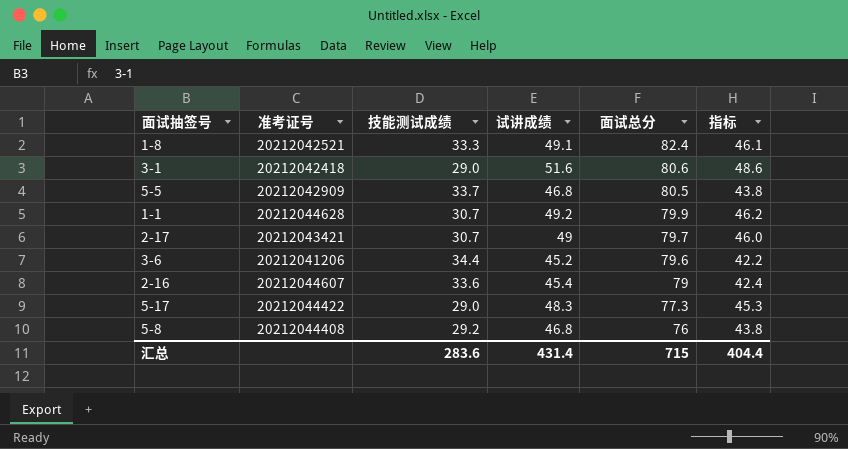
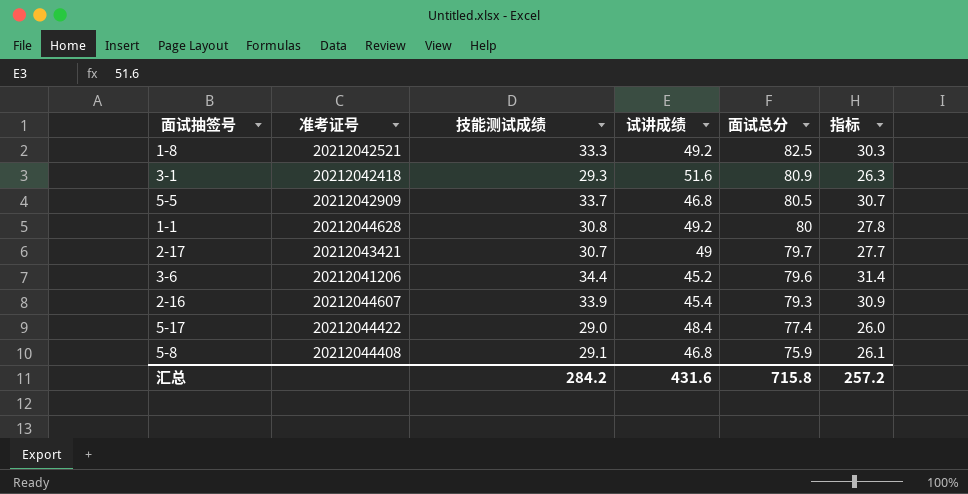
column 指标 | formula: [试讲成绩] - 3 -> [技能测试成绩] - 3
1-8 | 试讲成绩: 49.1 -> 49.2
1-8 | 面试总分: 82.4 -> 82.5
3-1 | 技能测试成绩: 29.0 -> 29.3
3-1 | 面试总分: 80.6 -> 80.9
1-1 | 技能测试成绩: 30.7 -> 30.8
1-1 | 面试总分: 79.9 -> 80
2-16 | 技能测试成绩: 33.6 -> 33.9
2-16 | 面试总分: 79 -> 79.3
5-17 | 试讲成绩: 48.3 -> 48.4
5-17 | 面试总分: 77.3 -> 77.4
5-8 | 技能测试成绩: 29.2 -> 29.1
5-8 | 面试总分: 76 -> 75.9
汇总 | 技能测试成绩: 283.6 -> 284.2
汇总 | 试讲成绩: 431.4 -> 431.6
汇总 | 面试总分: 715 -> 715.8
汇总 | 指标: 404.4 -> 257.2

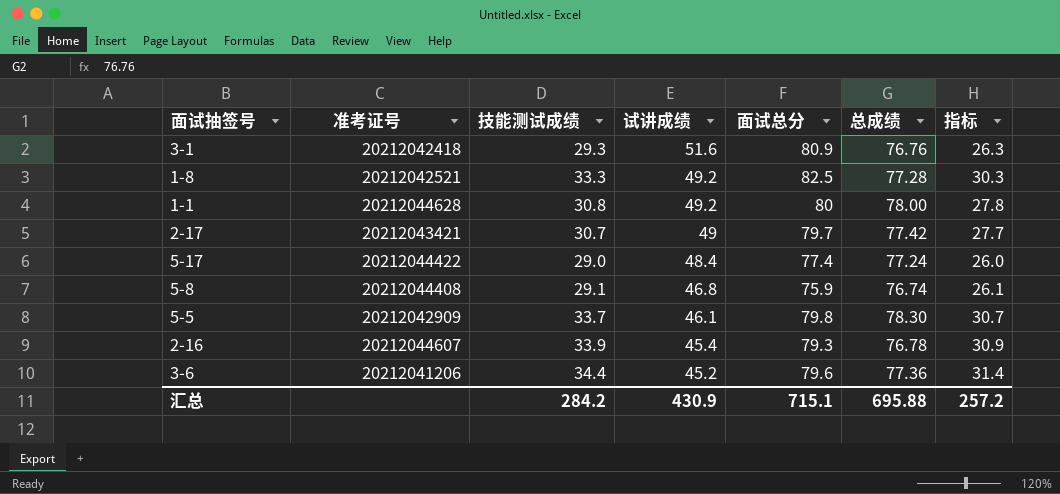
row order: 面试总分 descending -> 试讲成绩 descending
column 总成绩 | position: none -> 6
5-5 | 试讲成绩: 46.8 -> 46.1
5-5 | 面试总分: 80.5 -> 79.8
汇总 | 试讲成绩: 431.6 -> 430.9
汇总 | 面试总分: 715.8 -> 715.1

